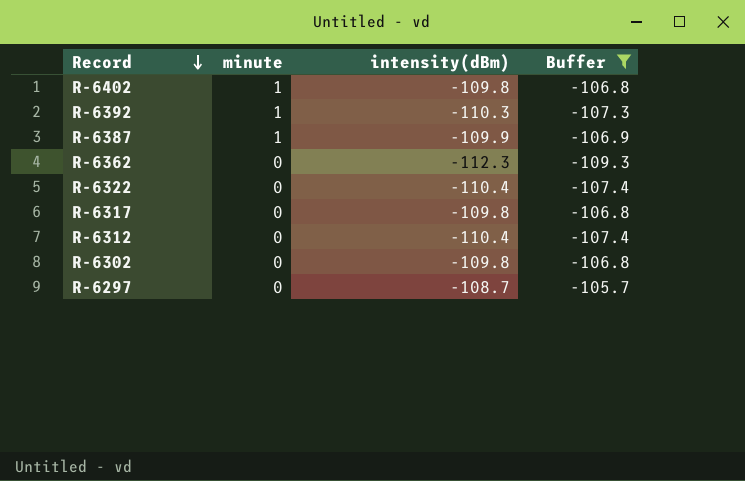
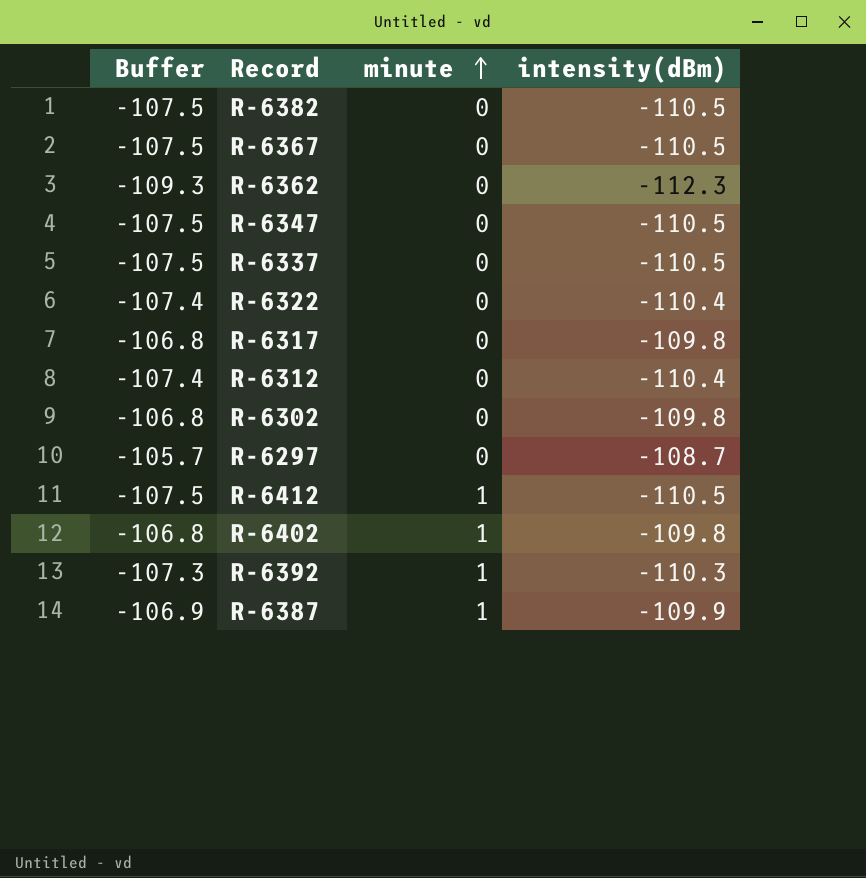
filter: Buffer != -107.5 -> none
row order: Record descending -> minute ascending
column Buffer | position: 4 -> 1

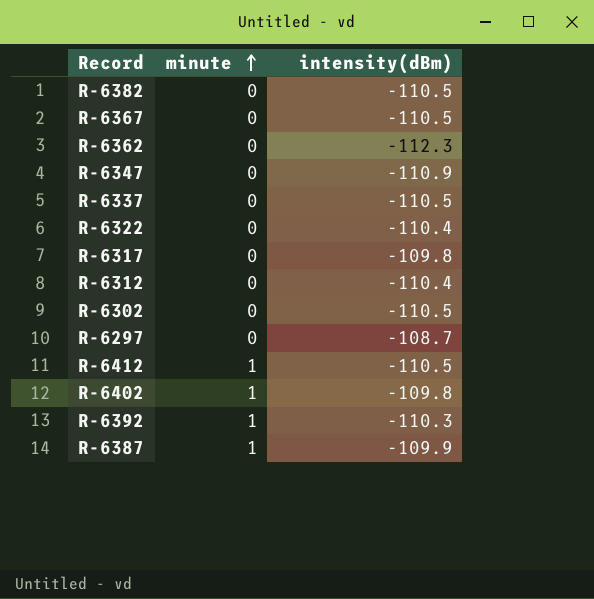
column Buffer | formula: [intensity(dBm)] + 3 -> none
R-6347 | intensity(dBm): -110.5 -> -110.9
R-6302 | intensity(dBm): -109.8 -> -110.5

